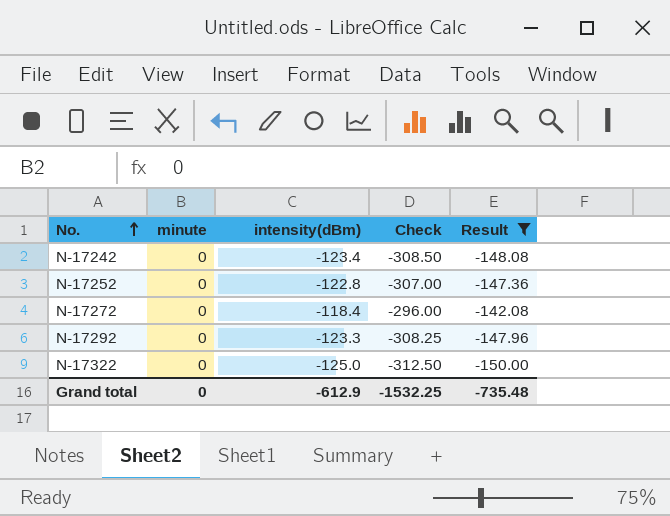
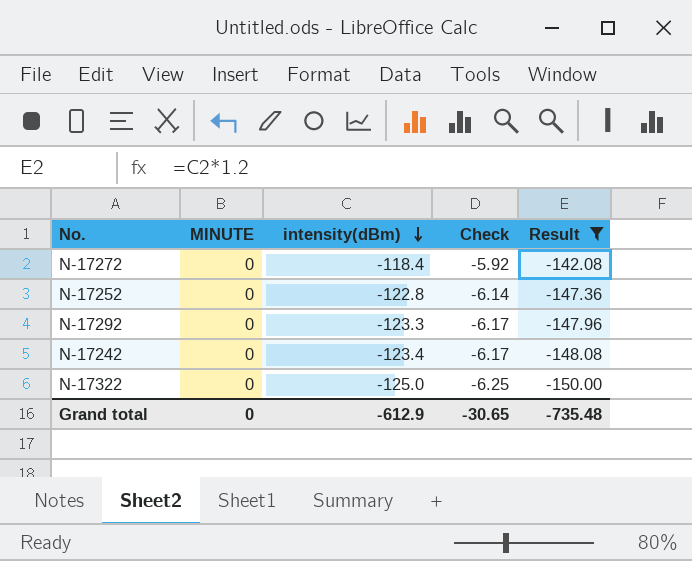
row order: No. ascending -> intensity(dBm) descending
column name: minute -> MINUTE
column Check | formula: [intensity(dBm)] * 2.5 -> [intensity(dBm)] * 0.05
Grand total | Check: -1532.25 -> -30.65

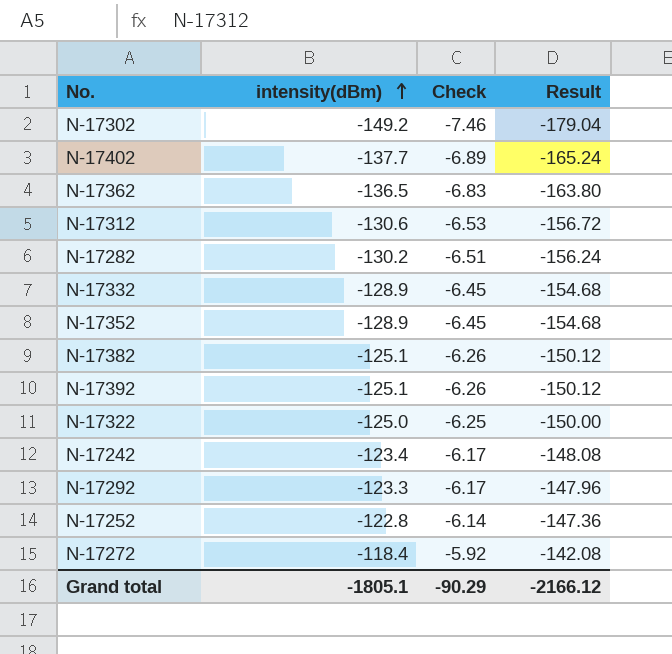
filter: Result >= -150.00 -> none
row order: intensity(dBm) descending -> intensity(dBm) ascending
column MINUTE | position: 2 -> none
Grand total | intensity(dBm): -612.9 -> -1805.1
Grand total | Check: -30.65 -> -90.29
Grand total | Result: -735.48 -> -2166.12

